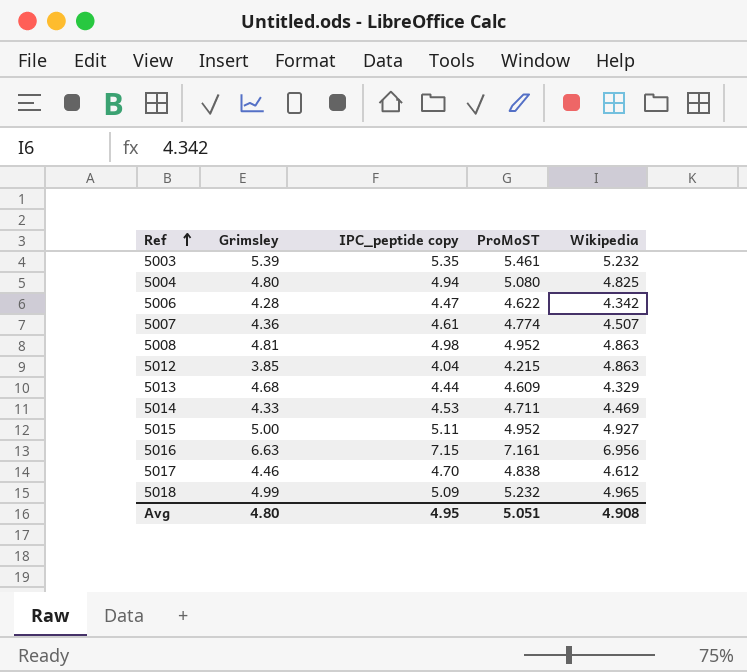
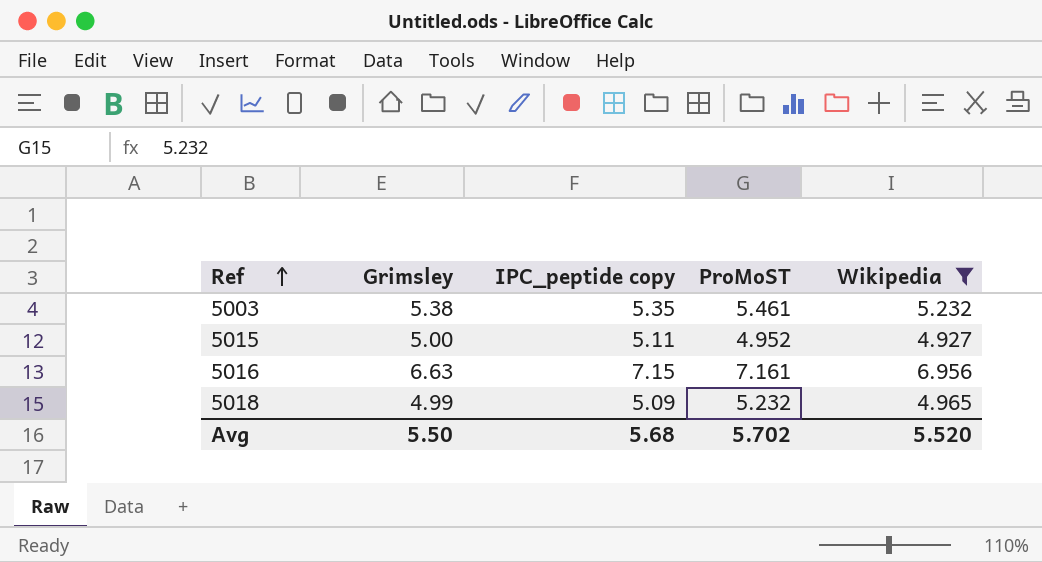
filter: none -> Wikipedia >= 4.927
5003 | Grimsley: 5.39 -> 5.38
Avg | Grimsley: 4.80 -> 5.50
Avg | IPC_peptide copy: 4.95 -> 5.68
Avg | ProMoST: 5.051 -> 5.702
Avg | Wikipedia: 4.908 -> 5.520

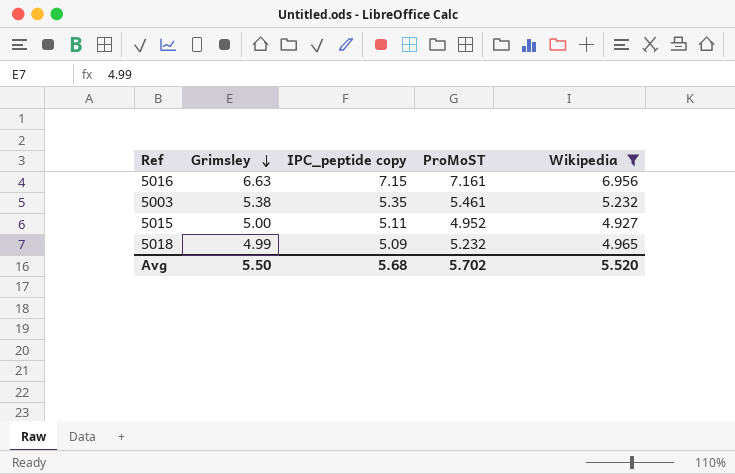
row order: Ref ascending -> Grimsley descending

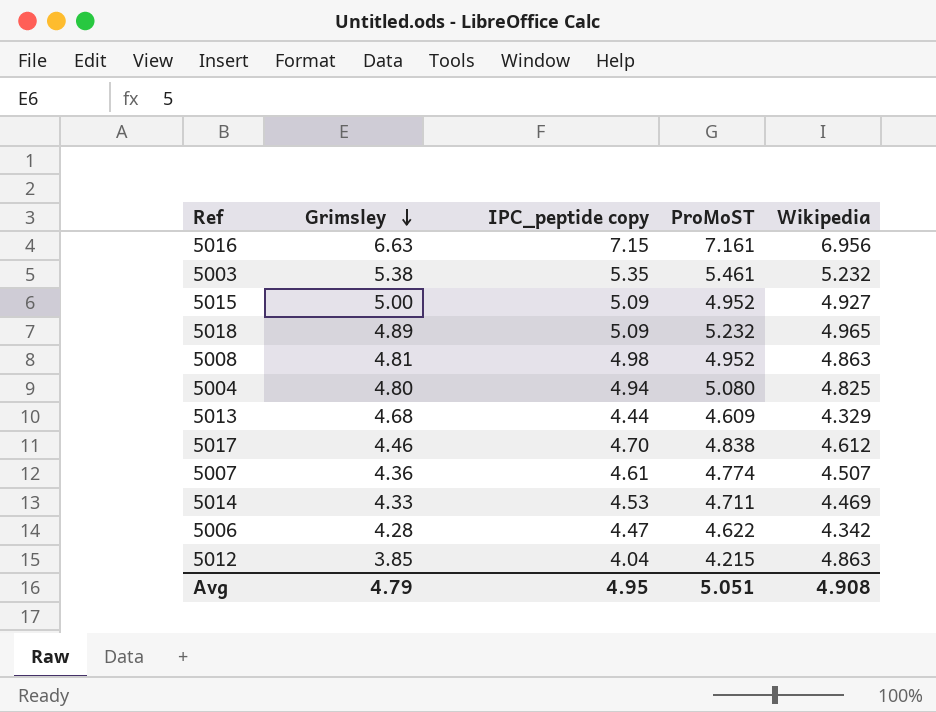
filter: Wikipedia >= 4.927 -> none
5015 | IPC_peptide copy: 5.11 -> 5.09
5018 | Grimsley: 4.99 -> 4.89
Avg | Grimsley: 5.50 -> 4.79
Avg | IPC_peptide copy: 5.68 -> 4.95
Avg | ProMoST: 5.702 -> 5.051
Avg | Wikipedia: 5.520 -> 4.908

